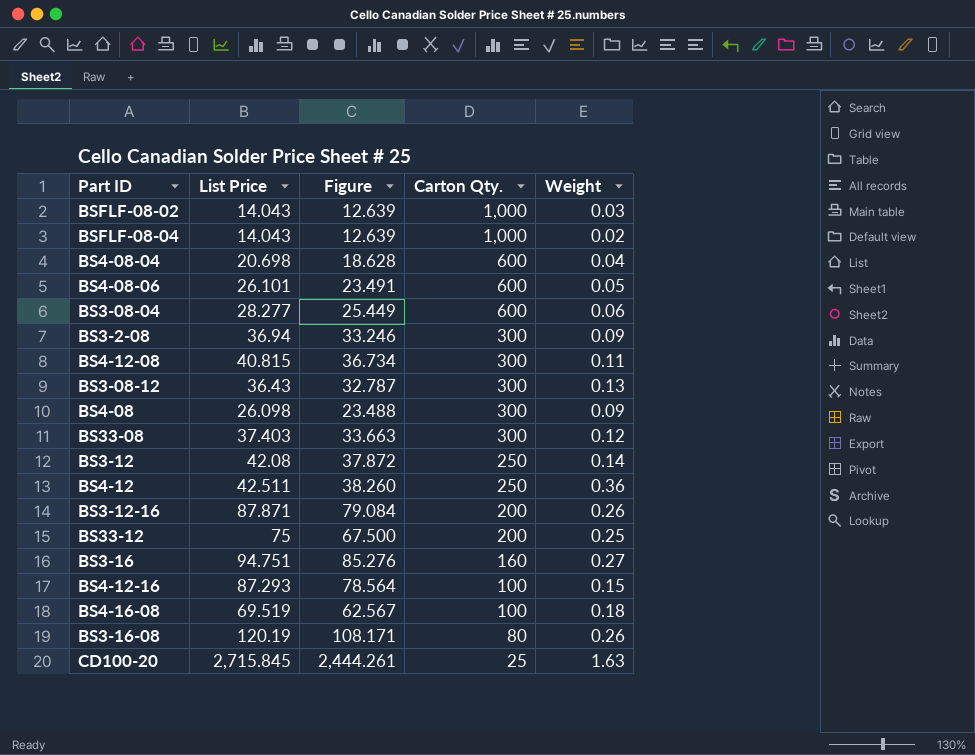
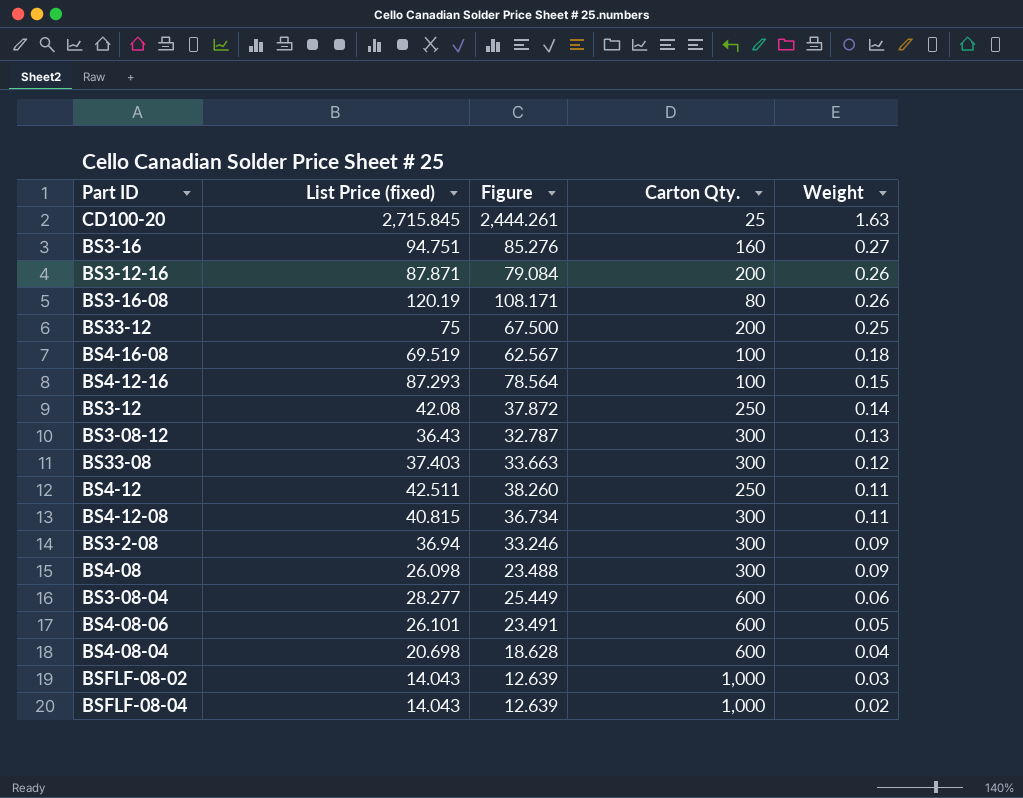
row order: Carton Qty. descending -> Weight descending
column name: List Price -> List Price (fixed)
BS4-12 | Weight: 0.36 -> 0.11

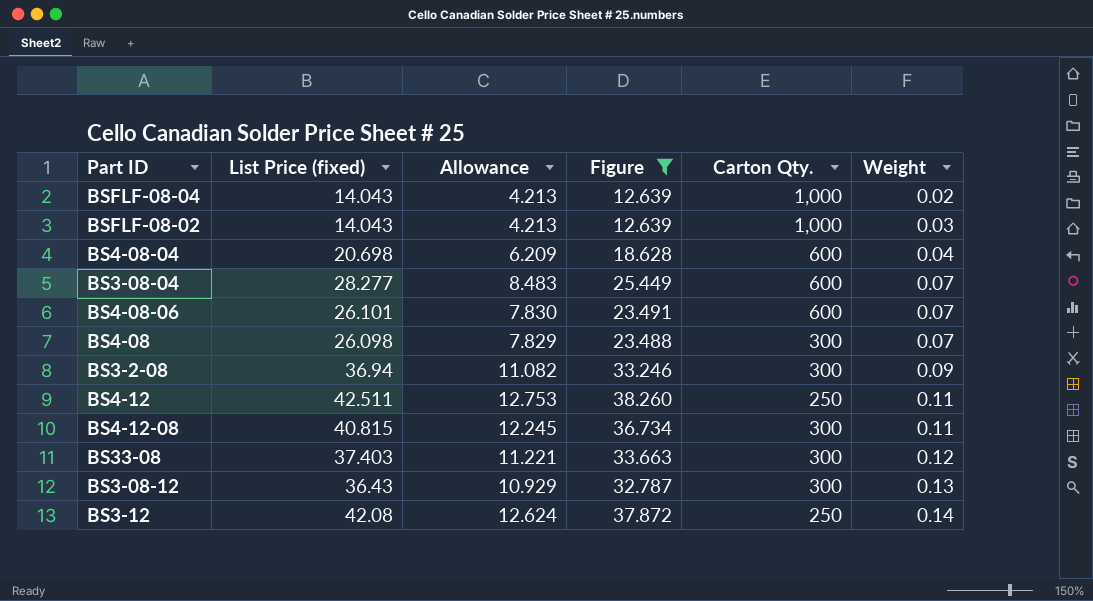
filter: none -> Figure <= 38.260
row order: Weight descending -> Weight ascending
column Allowance | formula: none -> [List Price (fixed)] * 0.3
BS3-08-04 | Weight: 0.06 -> 0.07
BS4-08-06 | Weight: 0.05 -> 0.07
BS4-08 | Weight: 0.09 -> 0.07

